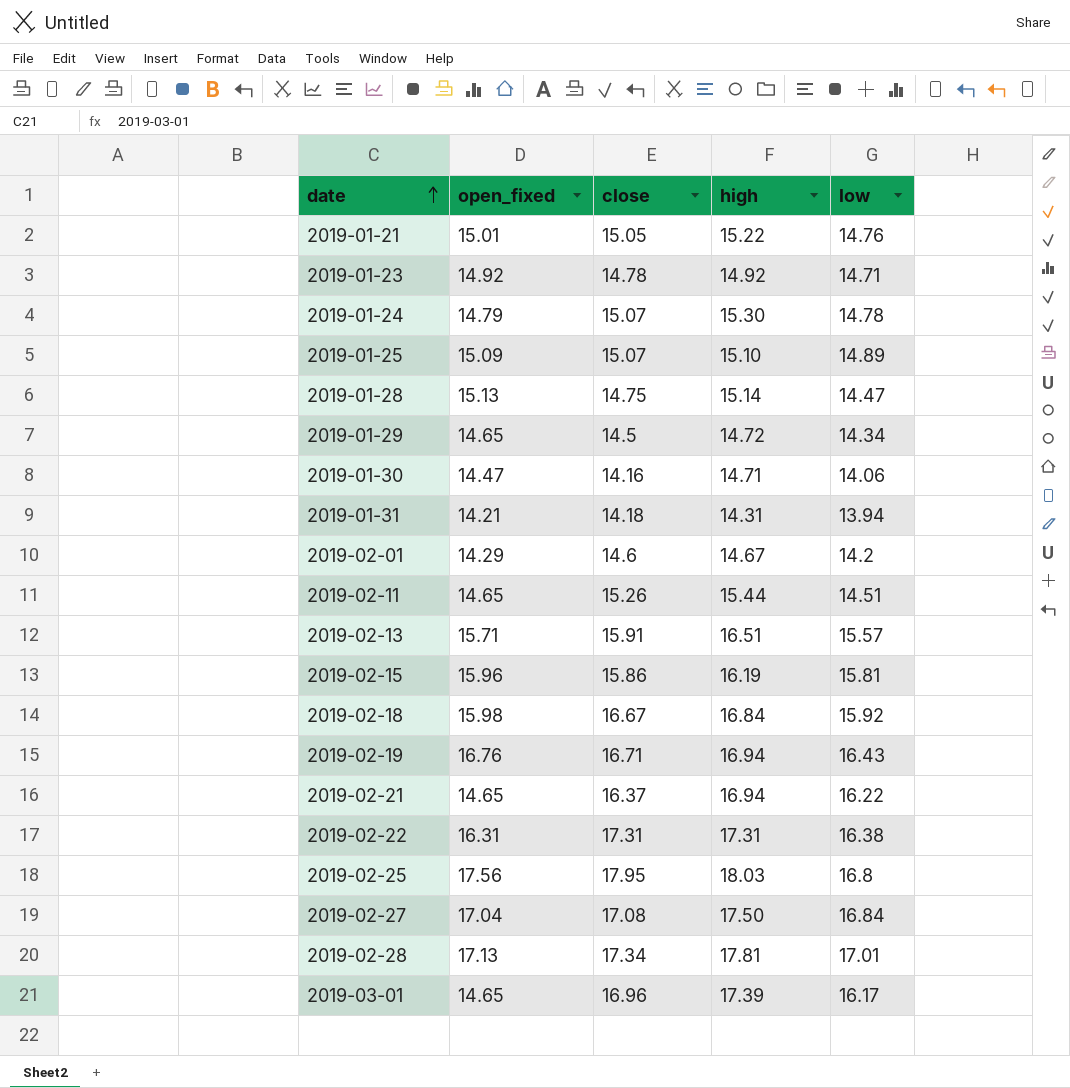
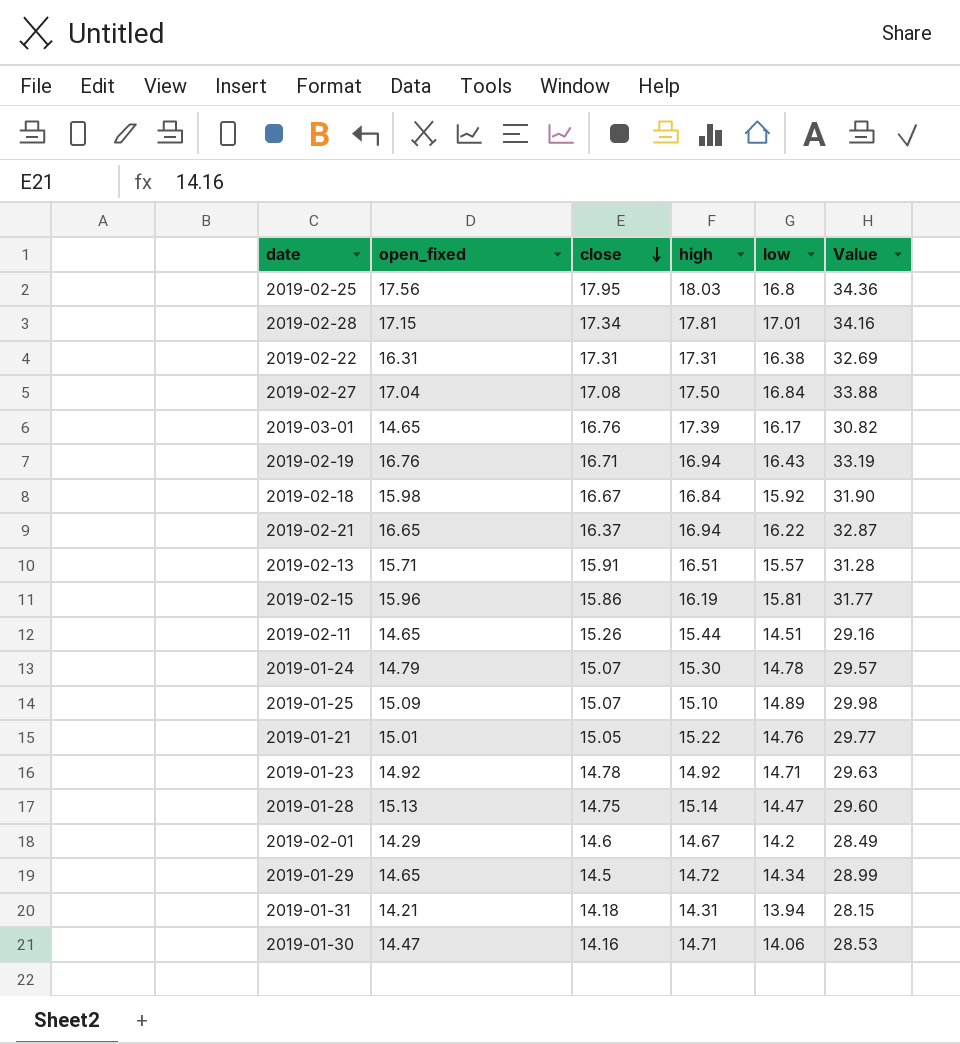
row order: date ascending -> close descending
column Value | formula: none -> [open_fixed] + [low]
2019-02-28 | open_fixed: 17.13 -> 17.15
2019-03-01 | close: 16.96 -> 16.76
2019-02-21 | open_fixed: 14.65 -> 16.65

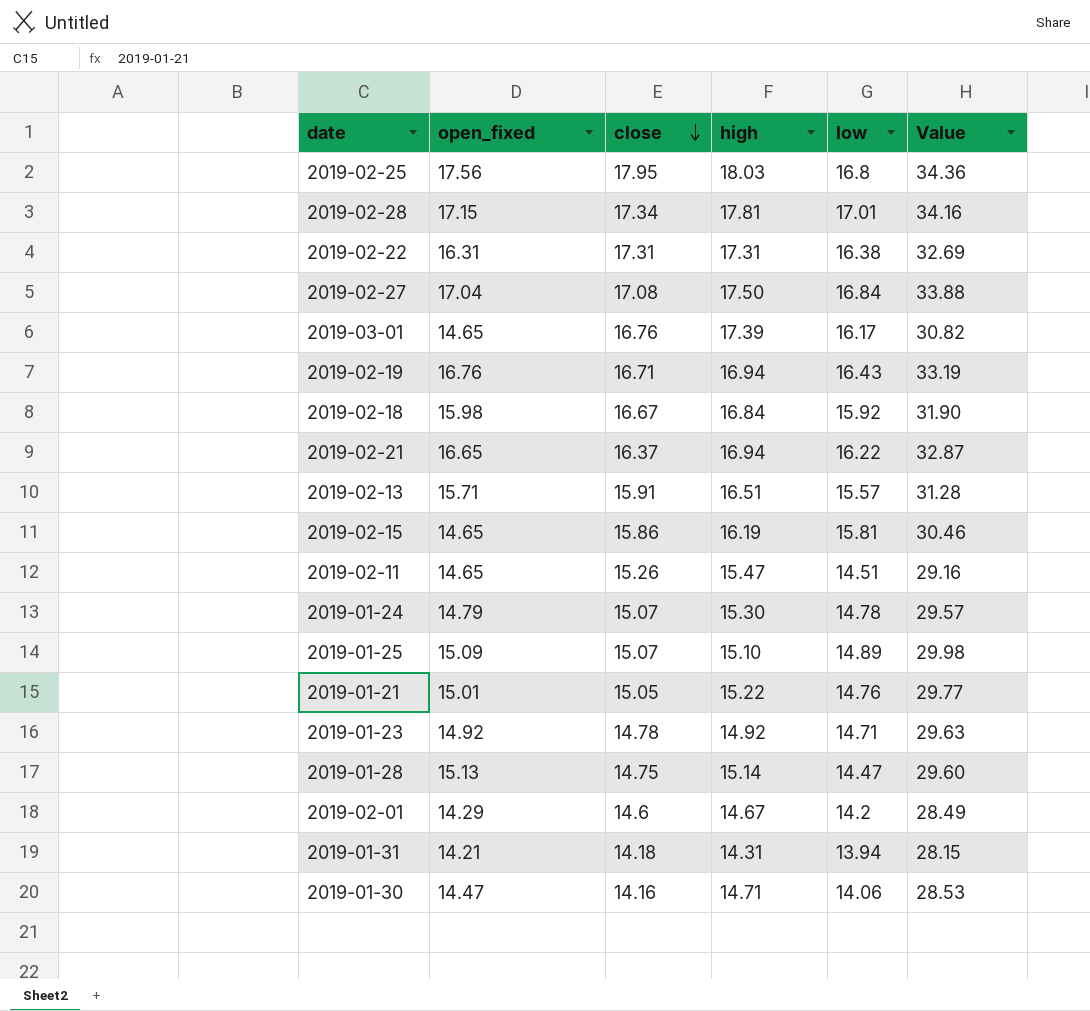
row 2019-01-29: 14.65 | 14.5 | 14.72 | 14.34 | 28.99 -> none
2019-02-15 | open_fixed: 15.96 -> 14.65
2019-02-15 | Value: 31.77 -> 30.46
2019-02-11 | high: 15.44 -> 15.47

